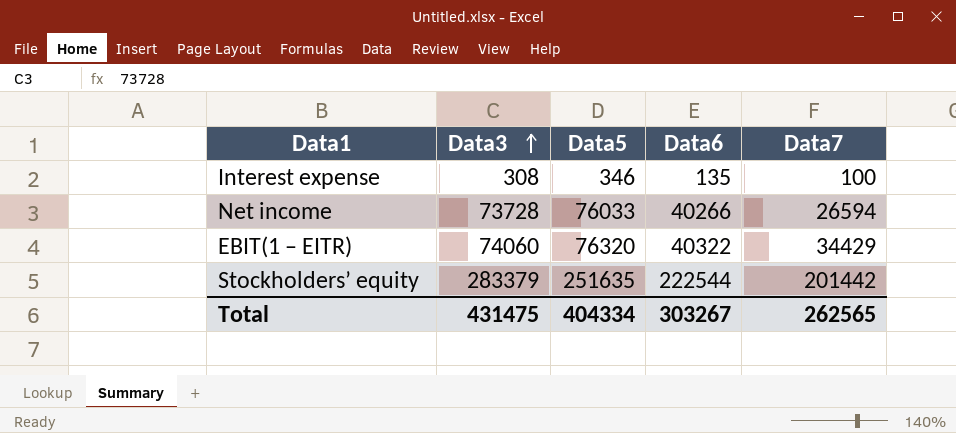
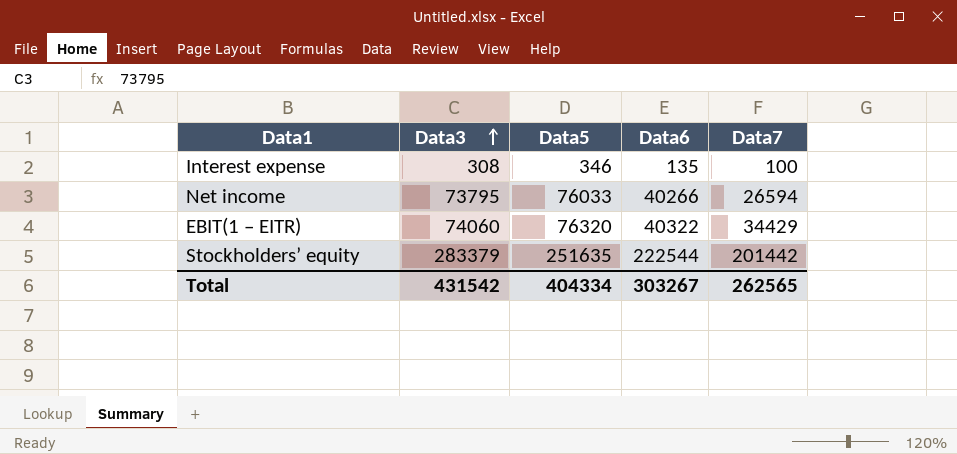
Net income | Data3: 73728 -> 73795
Total | Data3: 431475 -> 431542

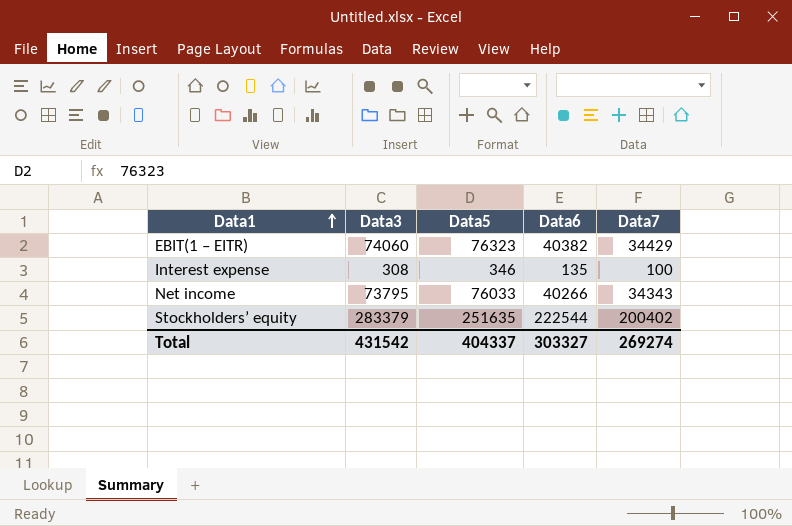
row order: Data3 ascending -> Data1 ascending
EBIT(1 – EITR) | Data5: 76320 -> 76323
EBIT(1 – EITR) | Data6: 40322 -> 40382
Net income | Data7: 26594 -> 34343
Stockholders’ equity | Data7: 201442 -> 200402
Total | Data5: 404334 -> 404337
Total | Data6: 303267 -> 303327
Total | Data7: 262565 -> 269274

